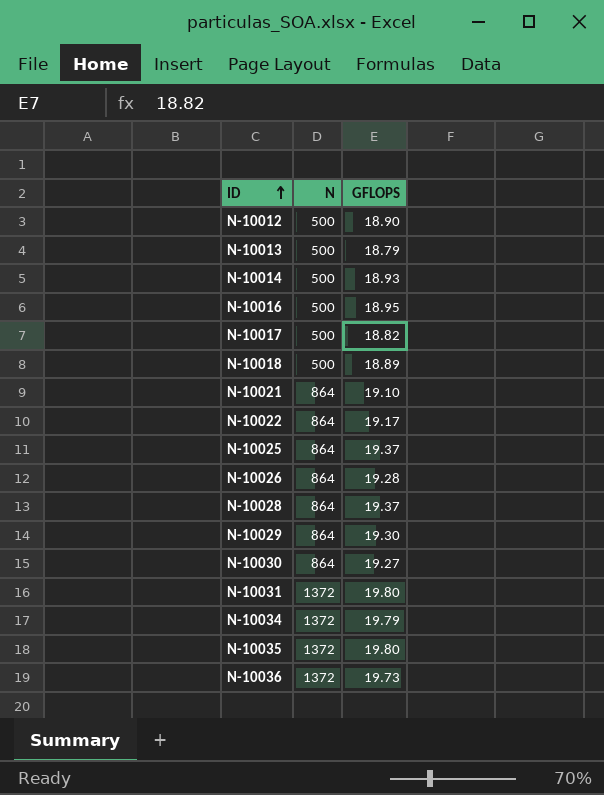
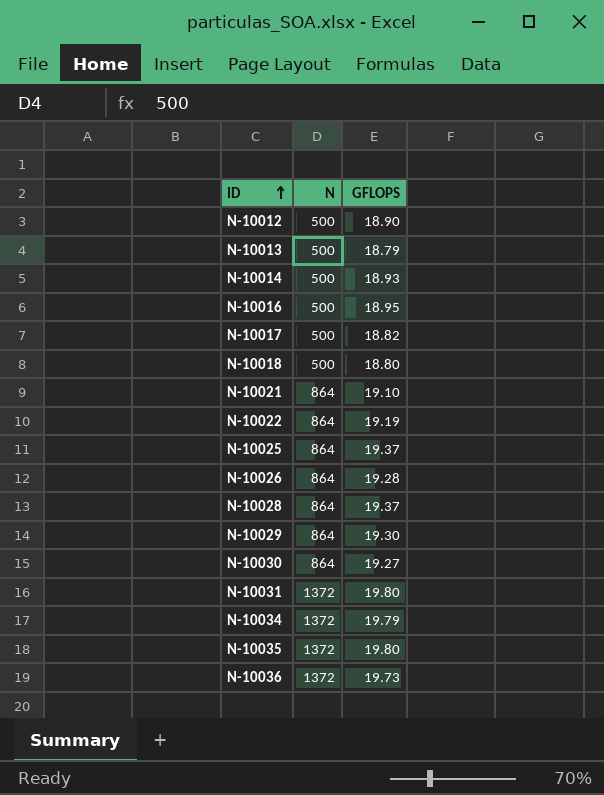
N-10018 | GFLOPS: 18.89 -> 18.80
N-10022 | GFLOPS: 19.17 -> 19.19

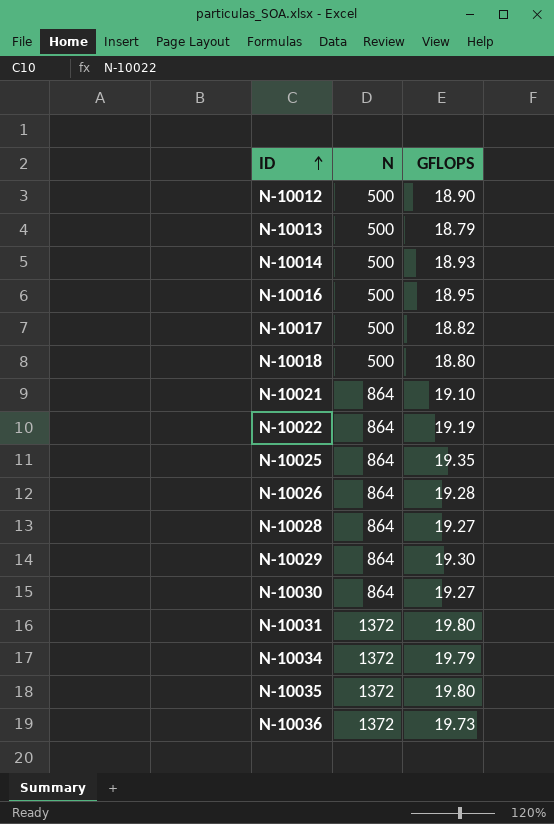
N-10025 | GFLOPS: 19.37 -> 19.35
N-10028 | GFLOPS: 19.37 -> 19.27

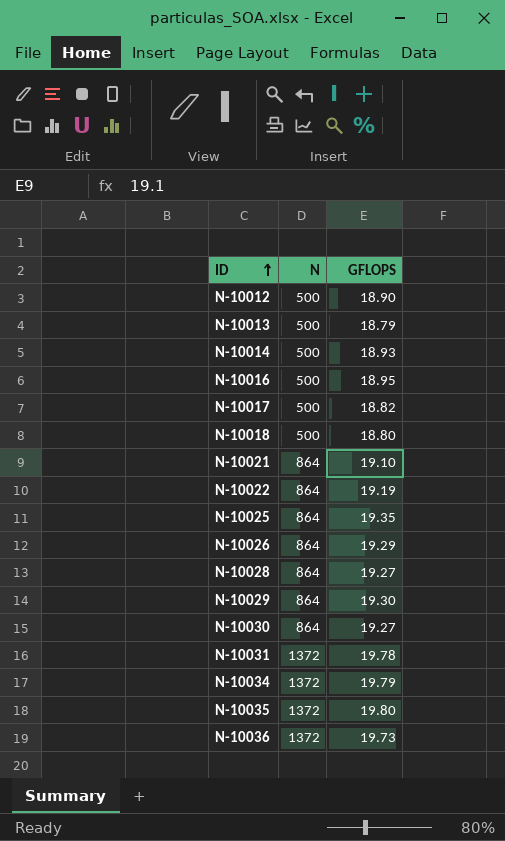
N-10026 | GFLOPS: 19.28 -> 19.29
N-10031 | GFLOPS: 19.80 -> 19.78

